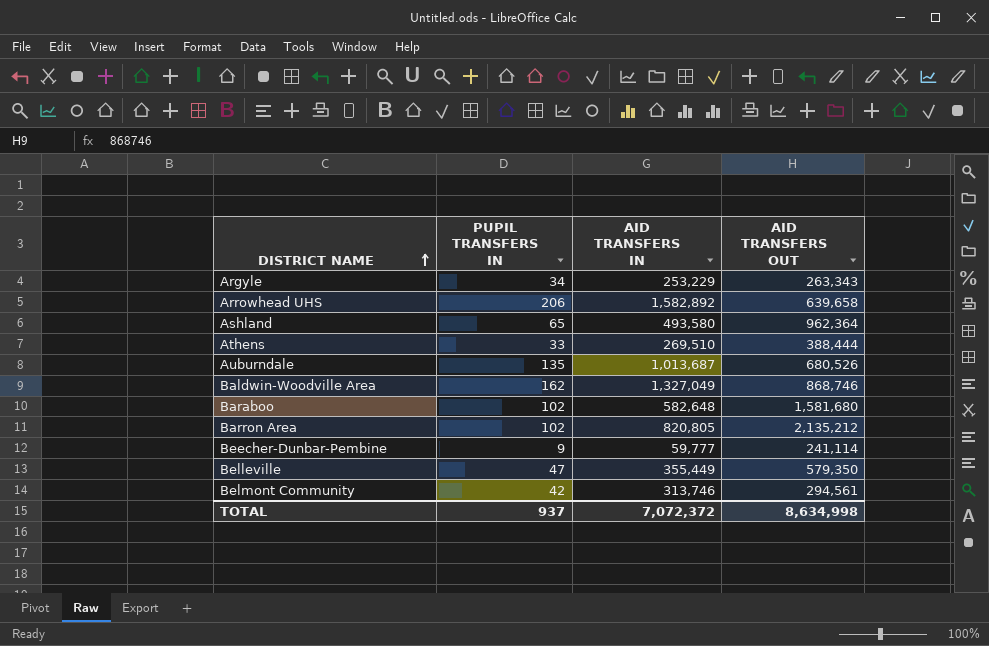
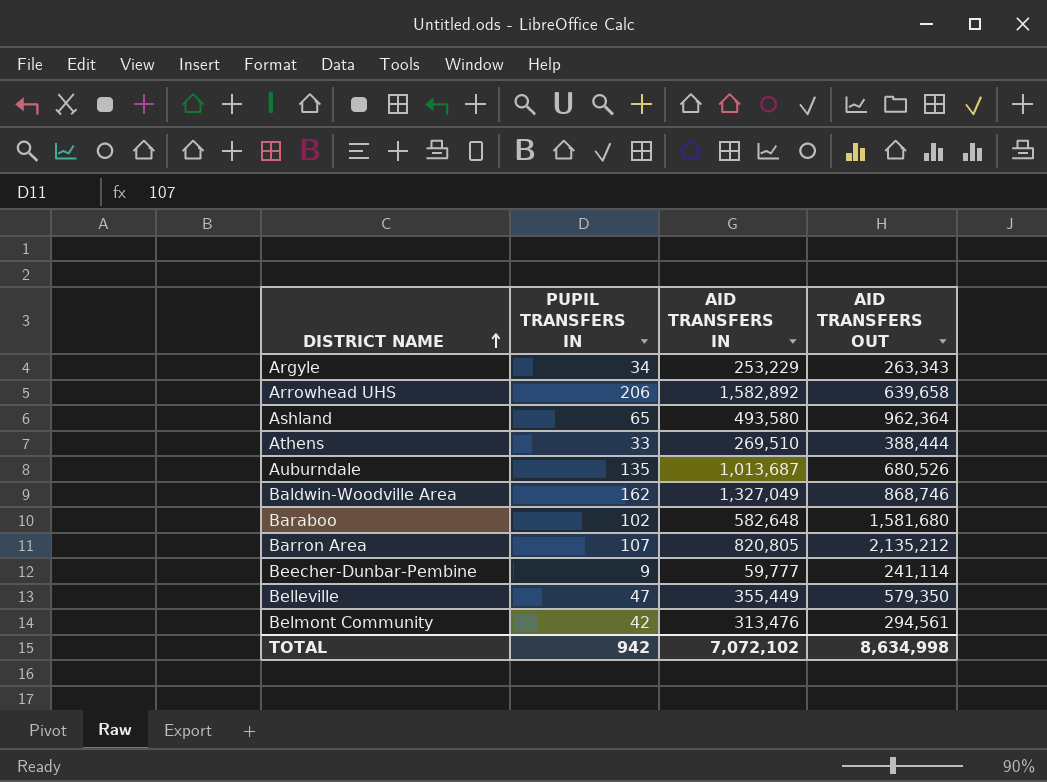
Barron Area | PUPIL TRANSFERS IN: 102 -> 107
Belmont Community | AID TRANSFERS IN: 313,746 -> 313,476
TOTAL | PUPIL TRANSFERS IN: 937 -> 942
TOTAL | AID TRANSFERS IN: 7,072,372 -> 7,072,102

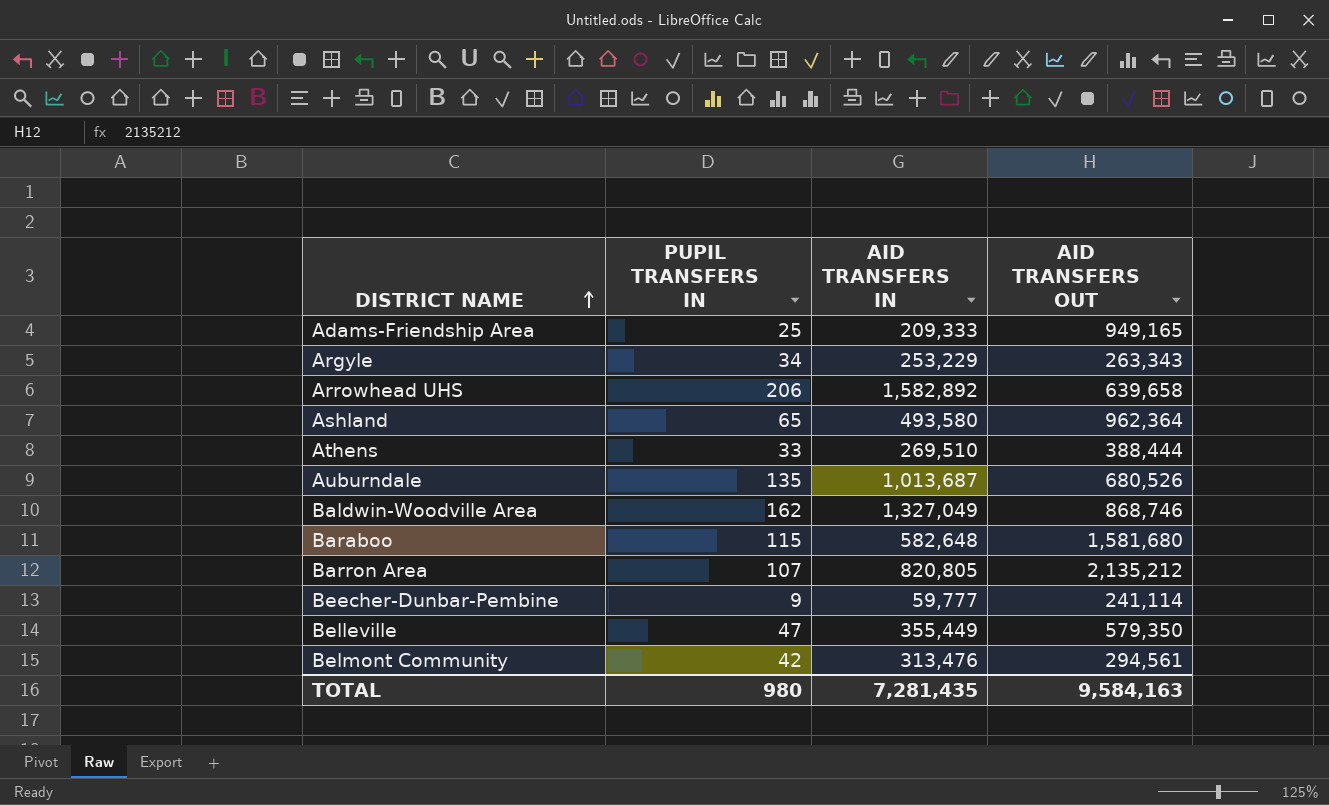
row Adams-Friendship Area: none -> 25 | 209,333 | 949,165
Baraboo | PUPIL TRANSFERS IN: 102 -> 115
TOTAL | PUPIL TRANSFERS IN: 942 -> 980
TOTAL | AID TRANSFERS IN: 7,072,102 -> 7,281,435
TOTAL | AID TRANSFERS OUT: 8,634,998 -> 9,584,163

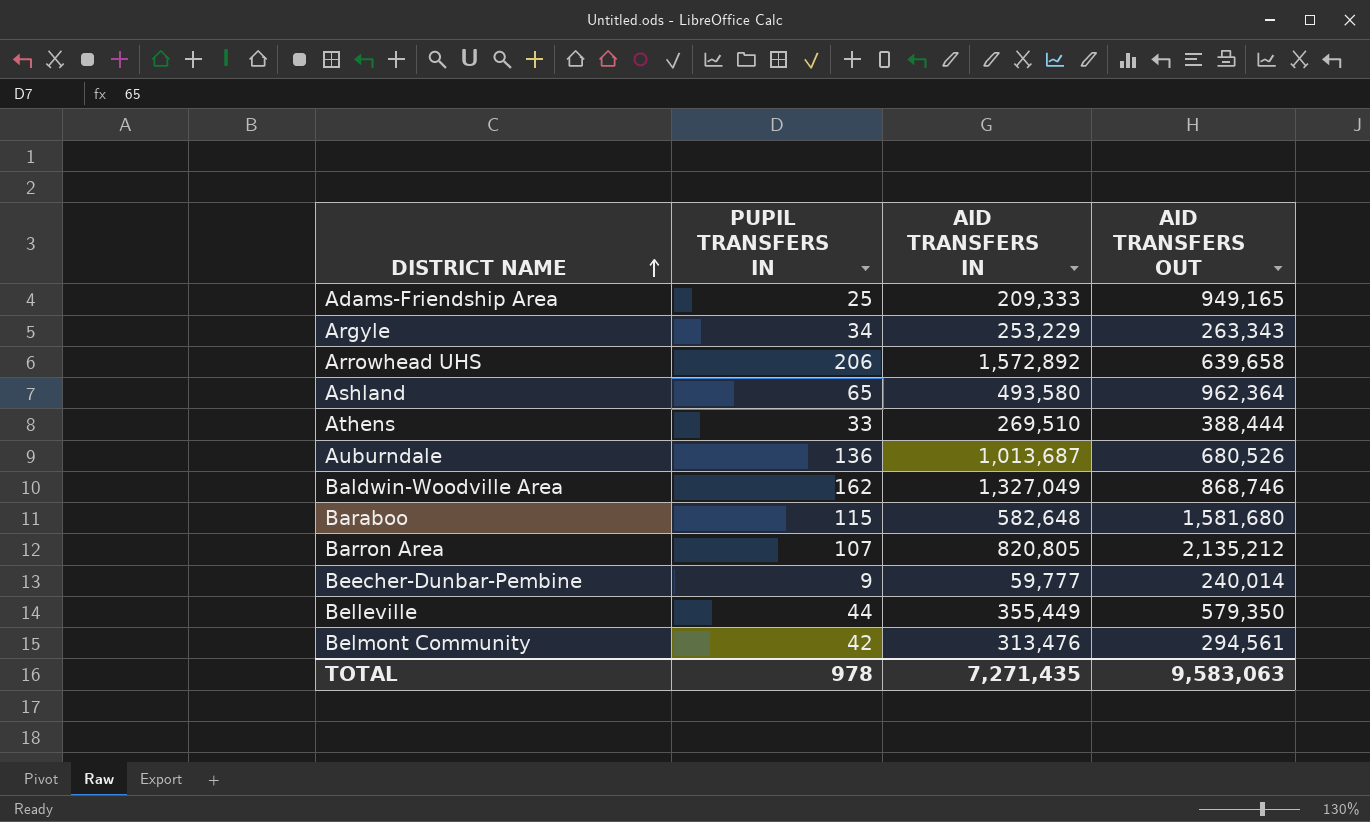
Arrowhead UHS | AID TRANSFERS IN: 1,582,892 -> 1,572,892
Auburndale | PUPIL TRANSFERS IN: 135 -> 136
Beecher-Dunbar-Pembine | AID TRANSFERS OUT: 241,114 -> 240,014
Belleville | PUPIL TRANSFERS IN: 47 -> 44
TOTAL | PUPIL TRANSFERS IN: 980 -> 978
TOTAL | AID TRANSFERS IN: 7,281,435 -> 7,271,435
TOTAL | AID TRANSFERS OUT: 9,584,163 -> 9,583,063

